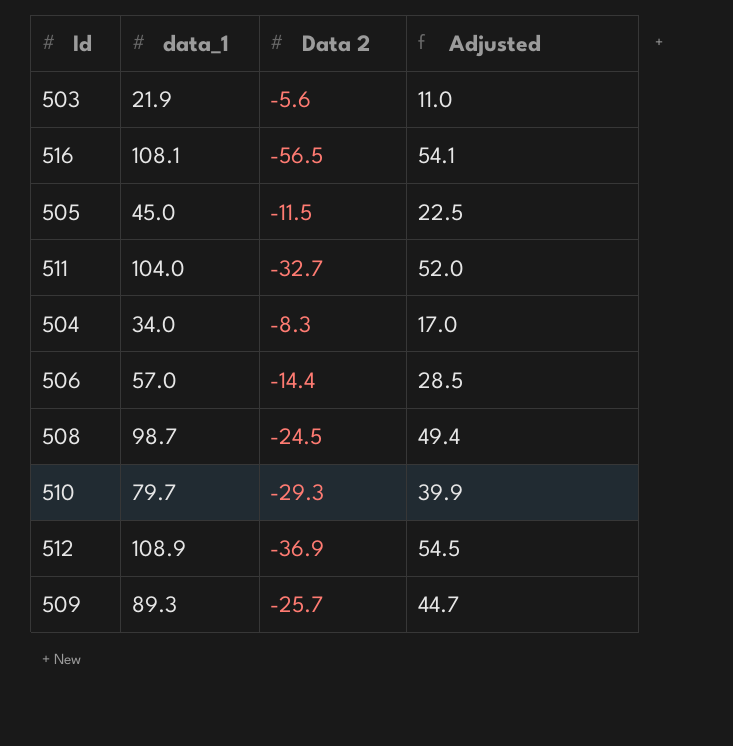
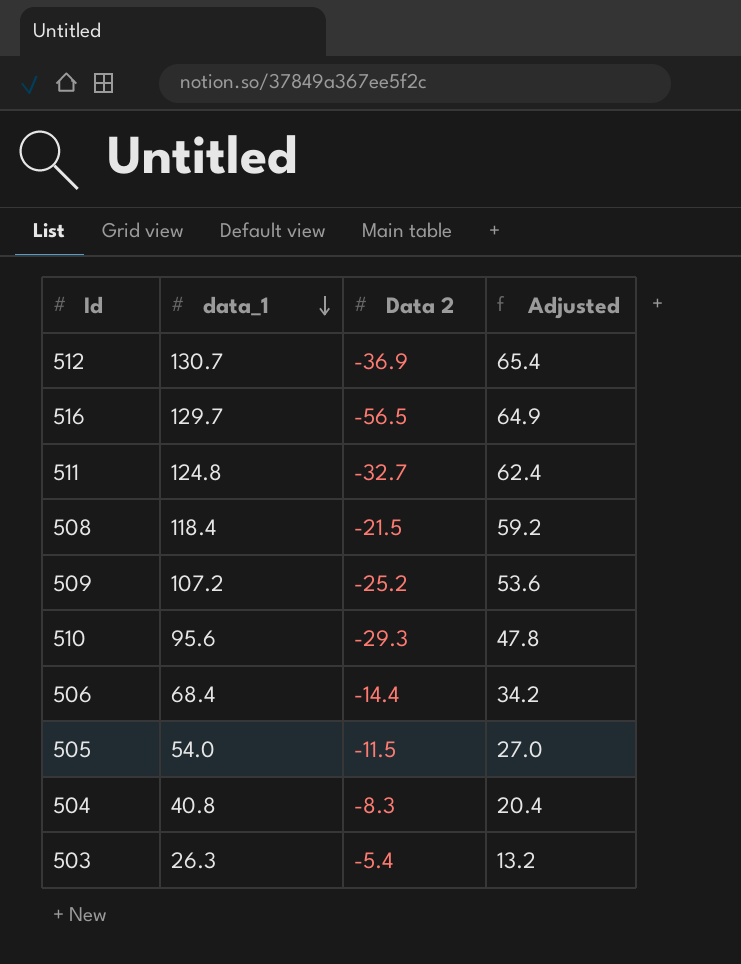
row order: none -> data_1 descending
512 | data_1: 108.9 -> 130.7
512 | Adjusted: 54.5 -> 65.4
516 | data_1: 108.1 -> 129.7
516 | Adjusted: 54.1 -> 64.9
511 | data_1: 104.0 -> 124.8
511 | Adjusted: 52.0 -> 62.4
508 | data_1: 98.7 -> 118.4
508 | Data 2: -24.5 -> -21.5
508 | Adjusted: 49.4 -> 59.2
509 | data_1: 89.3 -> 107.2
509 | Data 2: -25.7 -> -25.2
509 | Adjusted: 44.7 -> 53.6
510 | data_1: 79.7 -> 95.6
510 | Adjusted: 39.9 -> 47.8
506 | data_1: 57.0 -> 68.4
506 | Adjusted: 28.5 -> 34.2
505 | data_1: 45.0 -> 54.0
505 | Adjusted: 22.5 -> 27.0
504 | data_1: 34.0 -> 40.8
504 | Adjusted: 17.0 -> 20.4
503 | data_1: 21.9 -> 26.3
503 | Data 2: -5.6 -> -5.4
503 | Adjusted: 11.0 -> 13.2

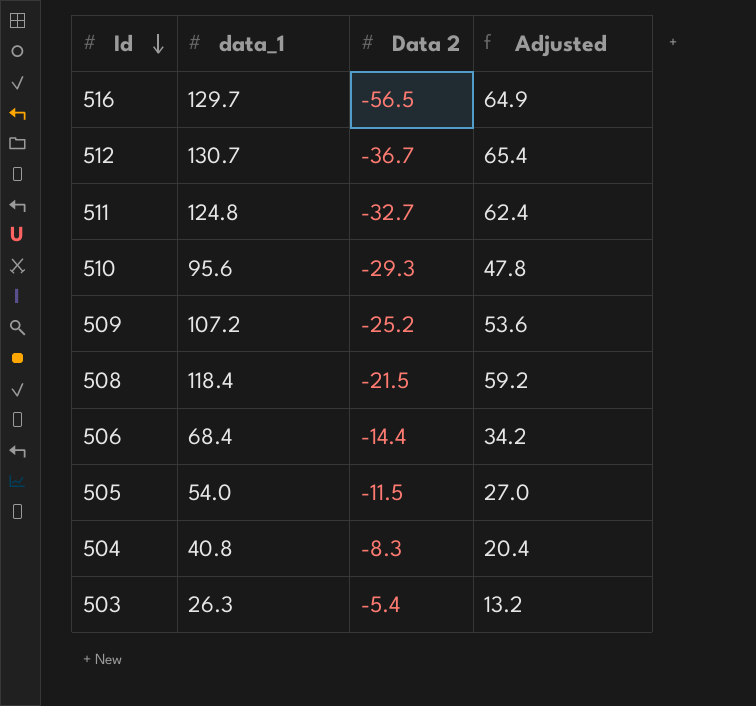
row order: data_1 descending -> Id descending
512 | Data 2: -36.9 -> -36.7

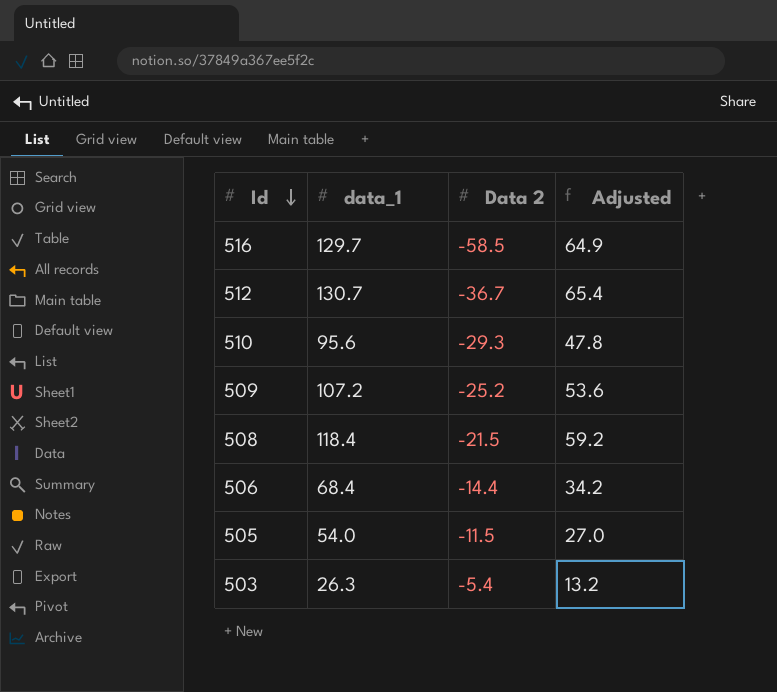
row 511: 124.8 | -32.7 | 62.4 -> none
row 504: 40.8 | -8.3 | 20.4 -> none
516 | Data 2: -56.5 -> -58.5

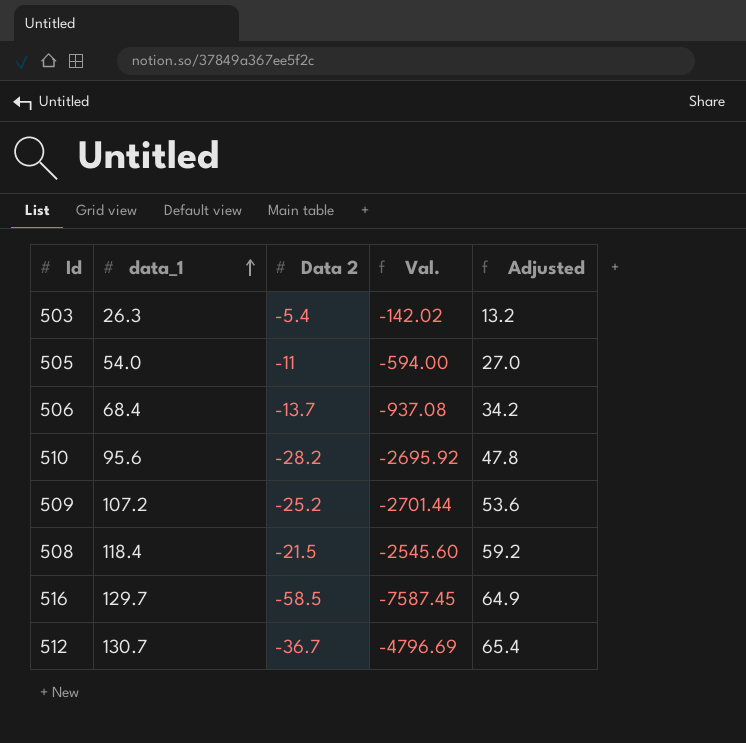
row order: Id descending -> data_1 ascending
column Val. | formula: none -> [data_1] * [Data 2]
505 | Data 2: -11.5 -> -11
506 | Data 2: -14.4 -> -13.7
510 | Data 2: -29.3 -> -28.2

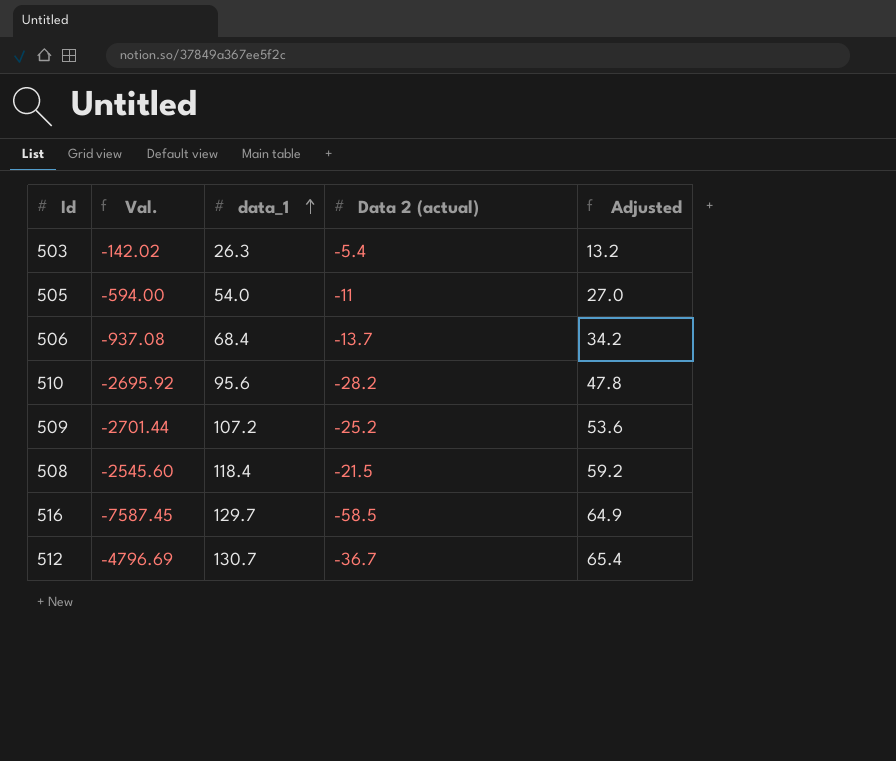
column Val. | position: 4 -> 2
column name: Data 2 -> Data 2 (actual)

